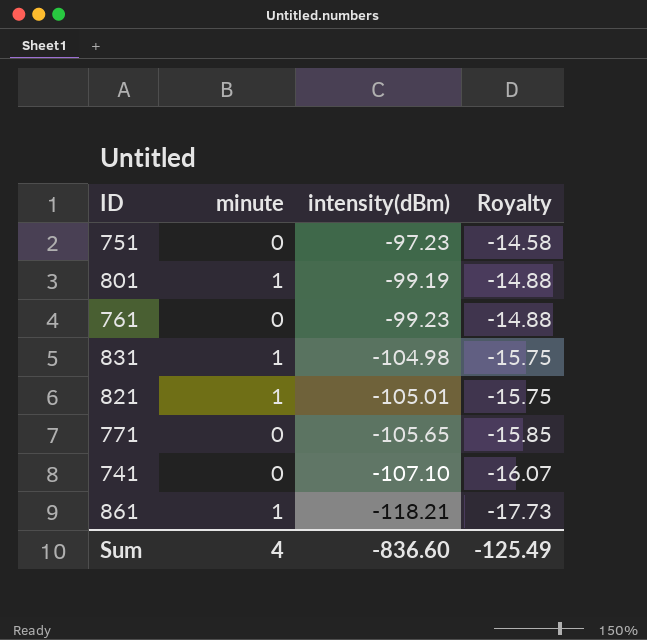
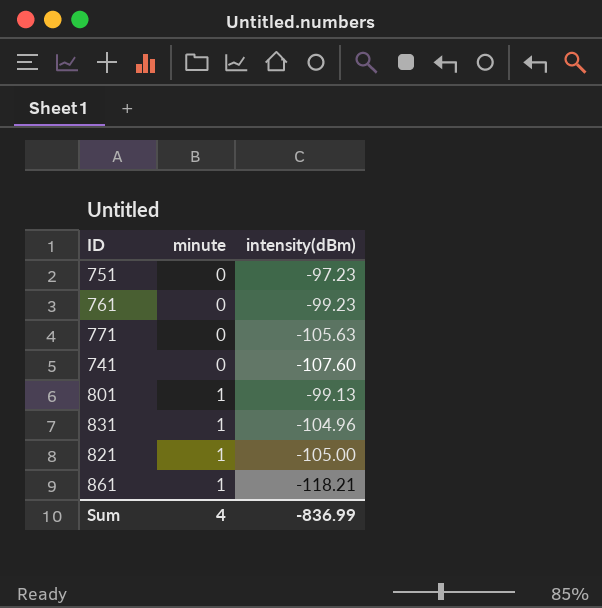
row order: intensity(dBm) descending -> minute ascending
column Royalty | formula: [intensity(dBm)] * 0.15 -> none
771 | intensity(dBm): -105.65 -> -105.63
741 | intensity(dBm): -107.10 -> -107.60
801 | intensity(dBm): -99.19 -> -99.13
831 | intensity(dBm): -104.98 -> -104.96
821 | intensity(dBm): -105.01 -> -105.00
Sum | intensity(dBm): -836.60 -> -836.99

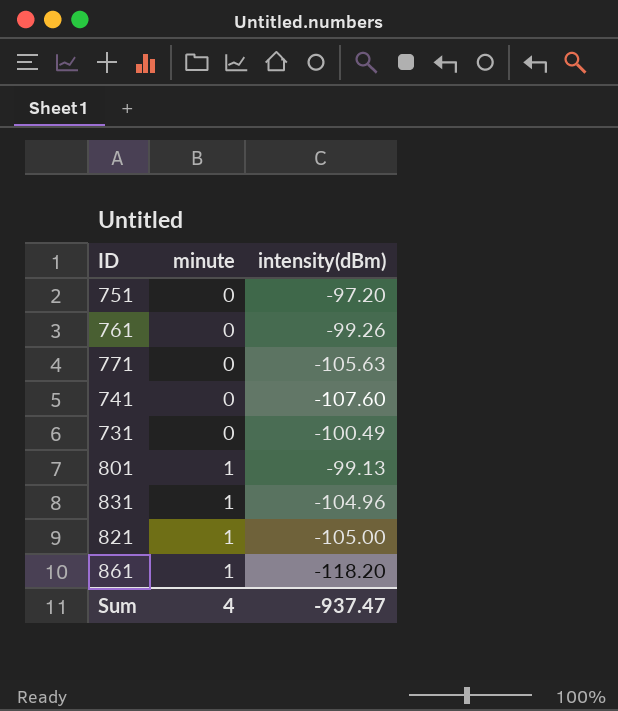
751 | intensity(dBm): -97.23 -> -97.20
761 | intensity(dBm): -99.23 -> -99.26
row 731: none -> 0 | -100.49
861 | intensity(dBm): -118.21 -> -118.20
Sum | intensity(dBm): -836.99 -> -937.47

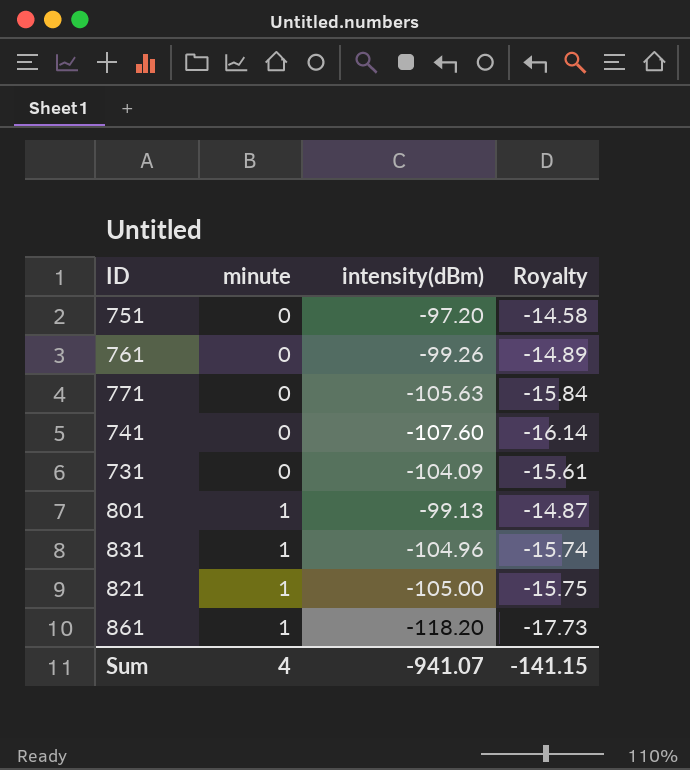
column Royalty | formula: none -> [intensity(dBm)] * 0.15
731 | intensity(dBm): -100.49 -> -104.09
Sum | intensity(dBm): -937.47 -> -941.07

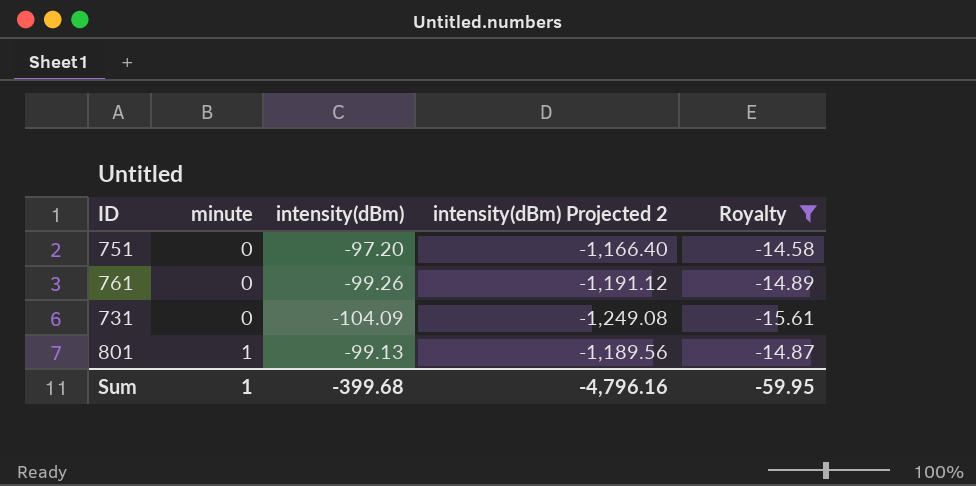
filter: none -> Royalty >= -15.61
column intensity(dBm) Projected 2 | formula: none -> [intensity(dBm)] * 12
Sum | minute: 4 -> 1
Sum | intensity(dBm): -941.07 -> -399.68
Sum | Royalty: -141.15 -> -59.95

